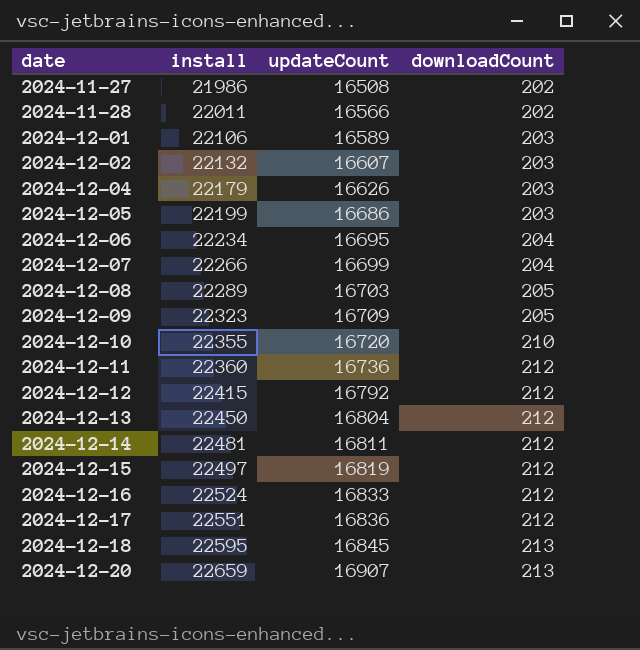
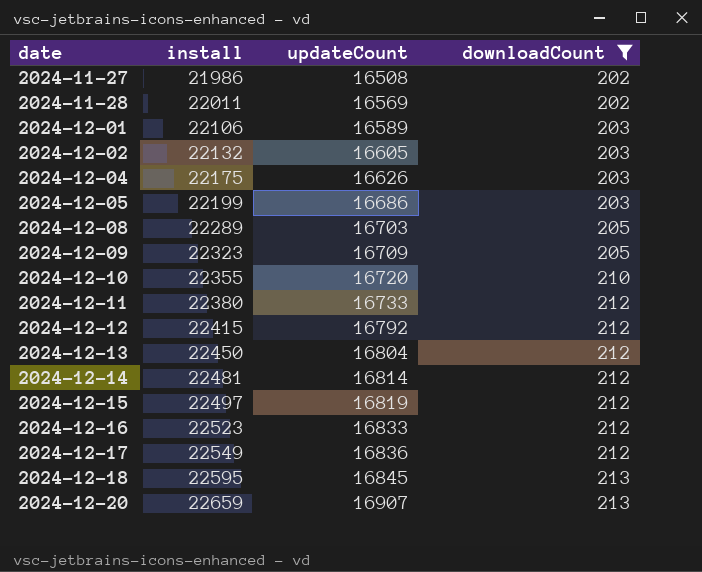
filter: none -> downloadCount != 204
2024-11-28 | updateCount: 16566 -> 16569
2024-12-02 | updateCount: 16607 -> 16605
2024-12-04 | install: 22179 -> 22175
2024-12-11 | install: 22360 -> 22380
2024-12-11 | updateCount: 16736 -> 16733
2024-12-14 | updateCount: 16811 -> 16814
2024-12-16 | install: 22524 -> 22523
2024-12-17 | install: 22551 -> 22549

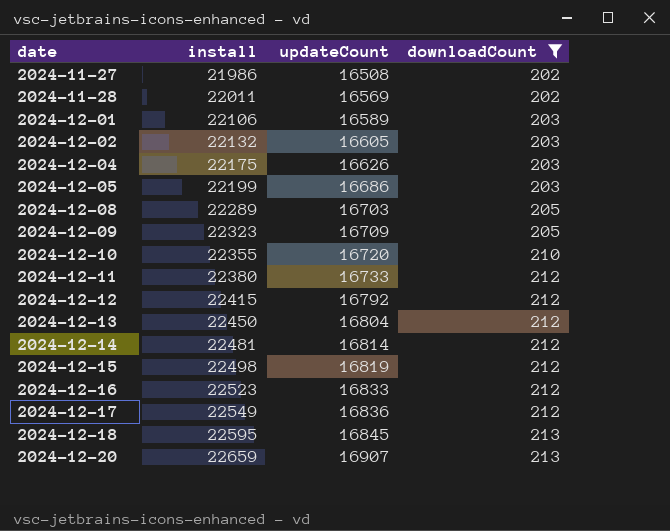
2024-12-15 | install: 22497 -> 22498

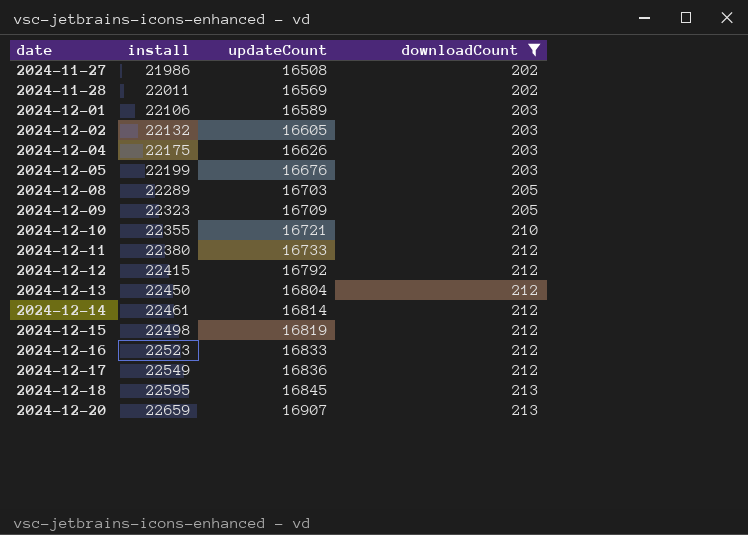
2024-12-05 | updateCount: 16686 -> 16676
2024-12-10 | updateCount: 16720 -> 16721
2024-12-14 | install: 22481 -> 22461

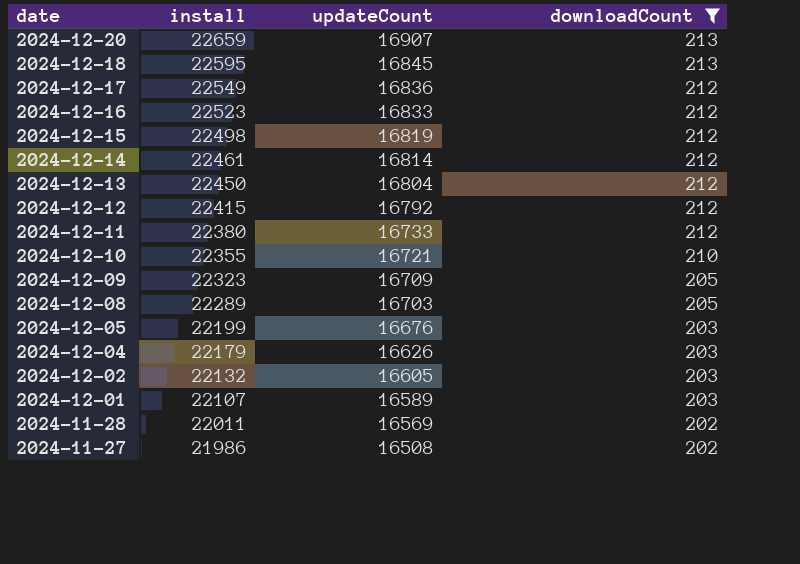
row order: date ascending -> date descending
2024-12-04 | install: 22175 -> 22179
2024-12-01 | install: 22106 -> 22107

